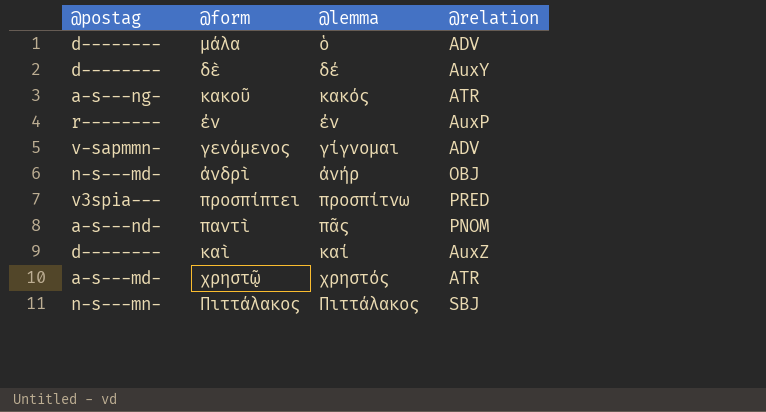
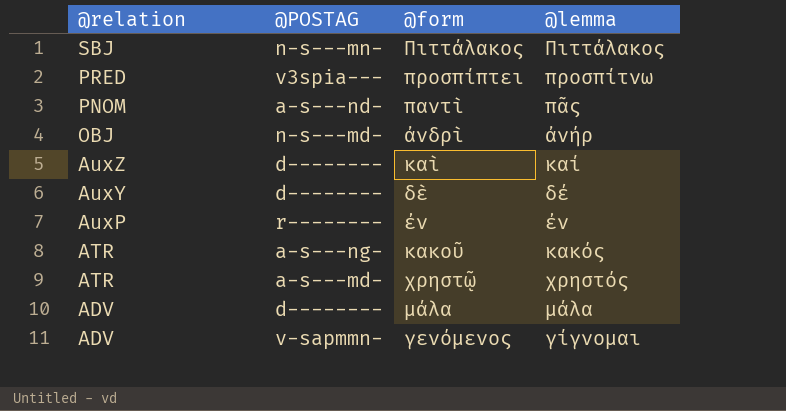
row order: none -> @relation descending
column @relation | position: 4 -> 1
column name: @postag -> @POSTAG
μάλα | @lemma: ὁ -> μάλα

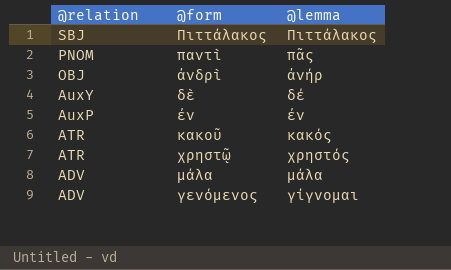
column @POSTAG | position: 2 -> none
row προσπίπτει: PRED | v3spia--- | προσπίτνω -> none
row καὶ: AuxZ | d-------- | καί -> none

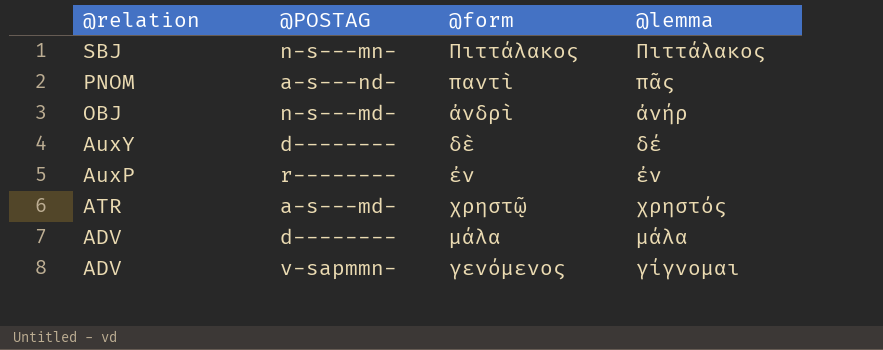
column @POSTAG | position: none -> 2
row κακοῦ: ATR | κακός -> none

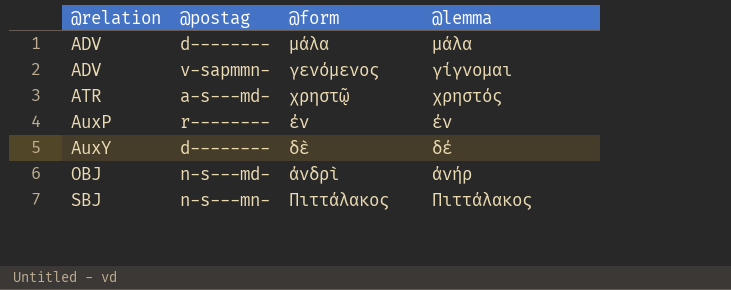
row order: @relation descending -> @relation ascending
column name: @POSTAG -> @postag
row παντὶ: PNOM | a-s---nd- | πᾶς -> none

